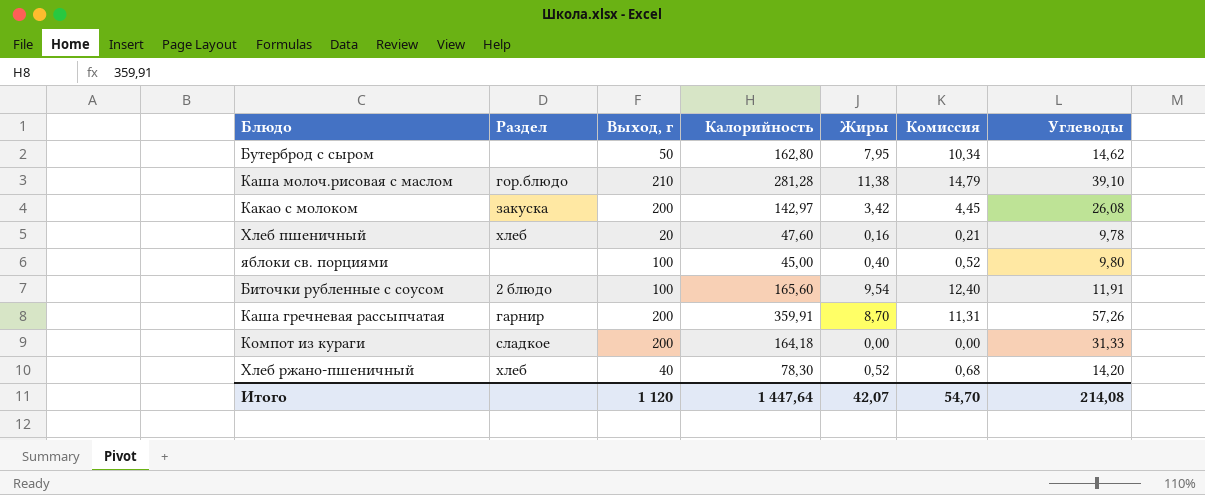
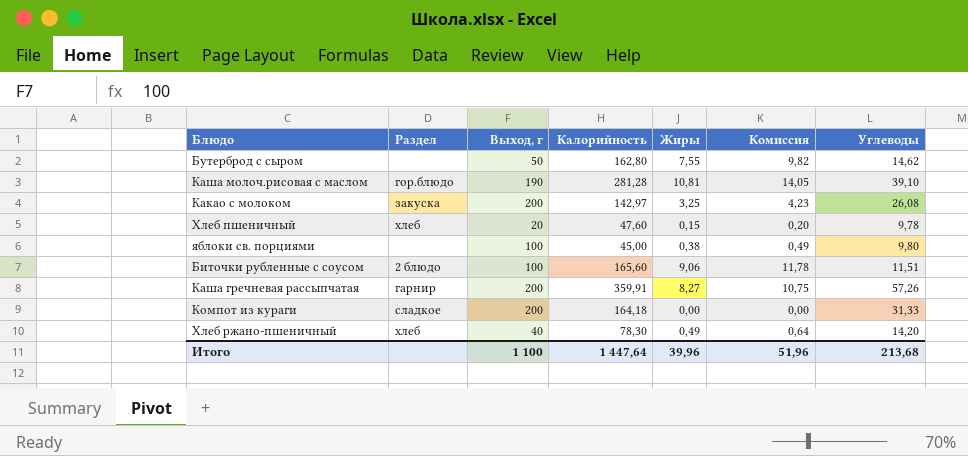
Бутерброд с сыром | Жиры: 7,95 -> 7,55
Бутерброд с сыром | Комиссия: 10,34 -> 9,82
Каша молоч.рисовая с маслом | Выход, г: 210 -> 190
Каша молоч.рисовая с маслом | Жиры: 11,38 -> 10,81
Каша молоч.рисовая с маслом | Комиссия: 14,79 -> 14,05
Какао с молоком | Жиры: 3,42 -> 3,25
Какао с молоком | Комиссия: 4,45 -> 4,23
Хлеб пшеничный | Жиры: 0,16 -> 0,15
Хлеб пшеничный | Комиссия: 0,21 -> 0,20
яблоки св. порциями | Жиры: 0,40 -> 0,38
яблоки св. порциями | Комиссия: 0,52 -> 0,49
Биточки рубленные с соусом | Жиры: 9,54 -> 9,06
Биточки рубленные с соусом | Комиссия: 12,40 -> 11,78
Биточки рубленные с соусом | Углеводы: 11,91 -> 11,51
Каша гречневая рассыпчатая | Жиры: 8,70 -> 8,27
Каша гречневая рассыпчатая | Комиссия: 11,31 -> 10,75
Хлеб ржано-пшеничный | Жиры: 0,52 -> 0,49
Хлеб ржано-пшеничный | Комиссия: 0,68 -> 0,64
Итого | Выход, г: 1 120 -> 1 100
Итого | Жиры: 42,07 -> 39,96
Итого | Комиссия: 54,70 -> 51,96
Итого | Углеводы: 214,08 -> 213,68

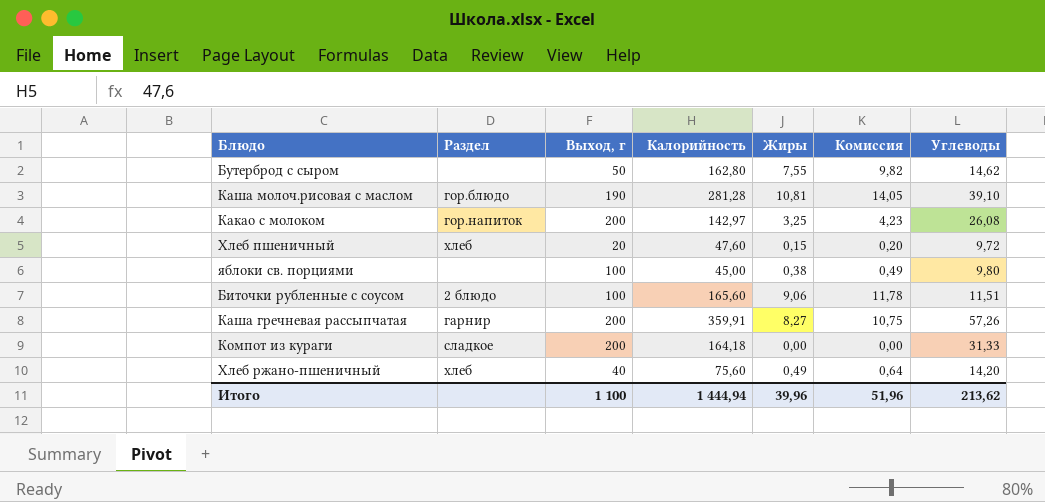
Какао с молоком | Раздел: закуска -> гор.напиток
Хлеб пшеничный | Углеводы: 9,78 -> 9,72
Хлеб ржано-пшеничный | Калорийность: 78,30 -> 75,60
Итого | Калорийность: 1 447,64 -> 1 444,94
Итого | Углеводы: 213,68 -> 213,62

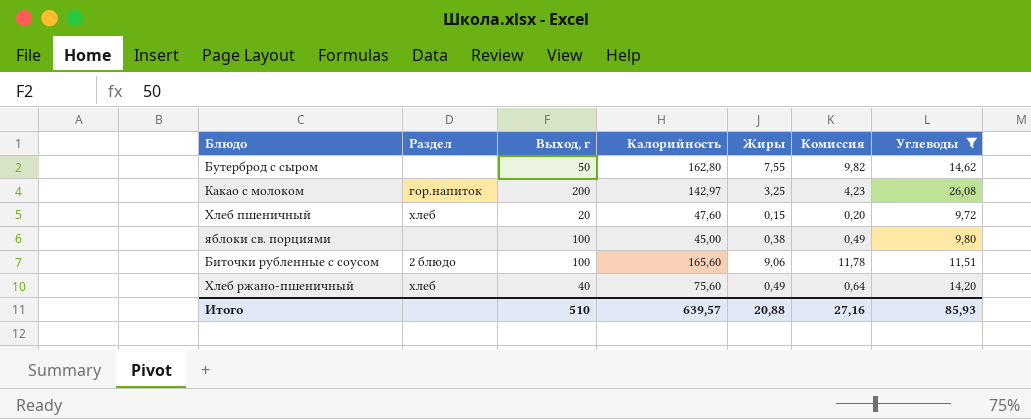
filter: none -> Углеводы <= 26,08
Итого | Выход, г: 1 100 -> 510
Итого | Калорийность: 1 444,94 -> 639,57
Итого | Жиры: 39,96 -> 20,88
Итого | Комиссия: 51,96 -> 27,16
Итого | Углеводы: 213,62 -> 85,93

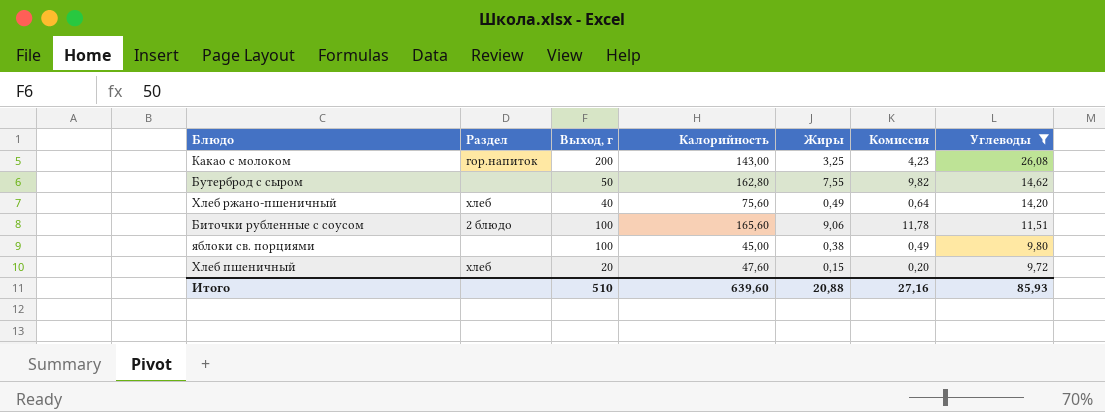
row order: none -> Углеводы descending
Какао с молоком | Калорийность: 142,97 -> 143,00
Итого | Калорийность: 639,57 -> 639,60

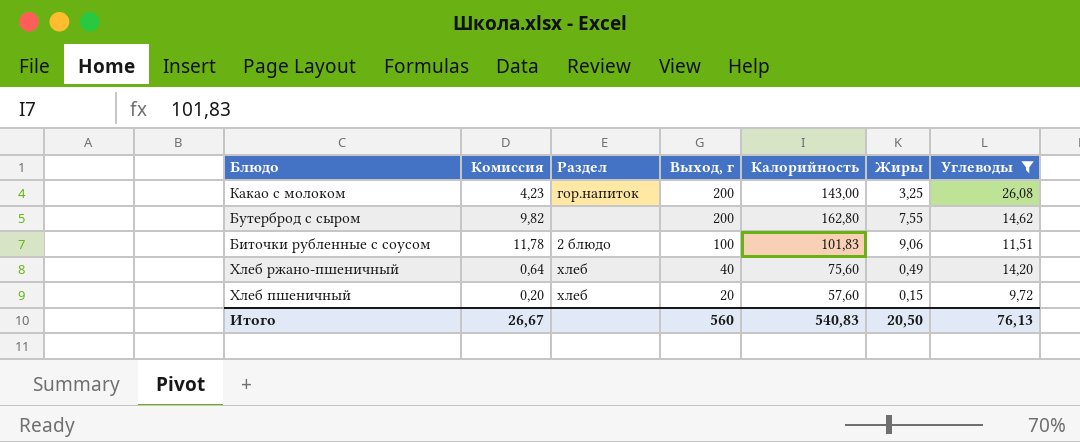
row order: Углеводы descending -> Выход, г descending
column Комиссия | position: 6 -> 2
row яблоки св. порциями: none | 100 | 45,00 | 0,38 | 0,49 | 9,80 -> none
Бутерброд с сыром | Выход, г: 50 -> 200
Биточки рубленные с соусом | Калорийность: 165,60 -> 101,83
Хлеб пшеничный | Калорийность: 47,60 -> 57,60
Итого | Комиссия: 27,16 -> 26,67
Итого | Выход, г: 510 -> 560
Итого | Калорийность: 639,60 -> 540,83
Итого | Жиры: 20,88 -> 20,50
Итого | Углеводы: 85,93 -> 76,13

